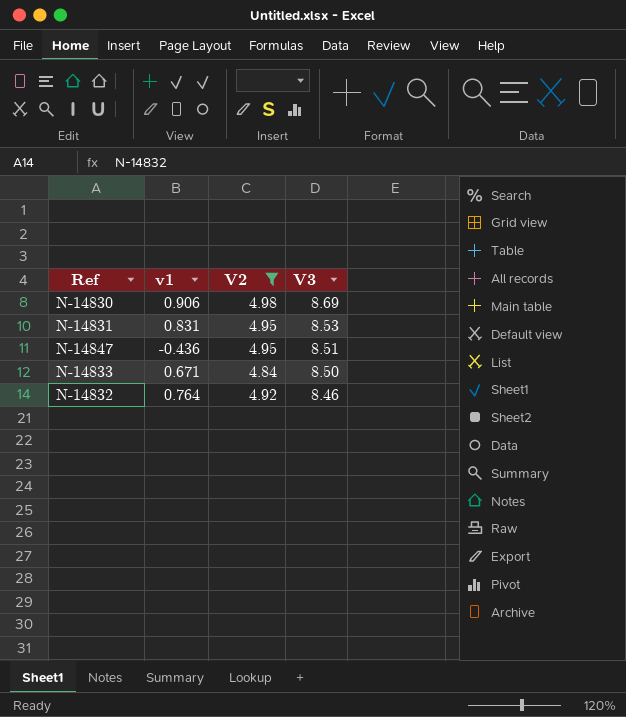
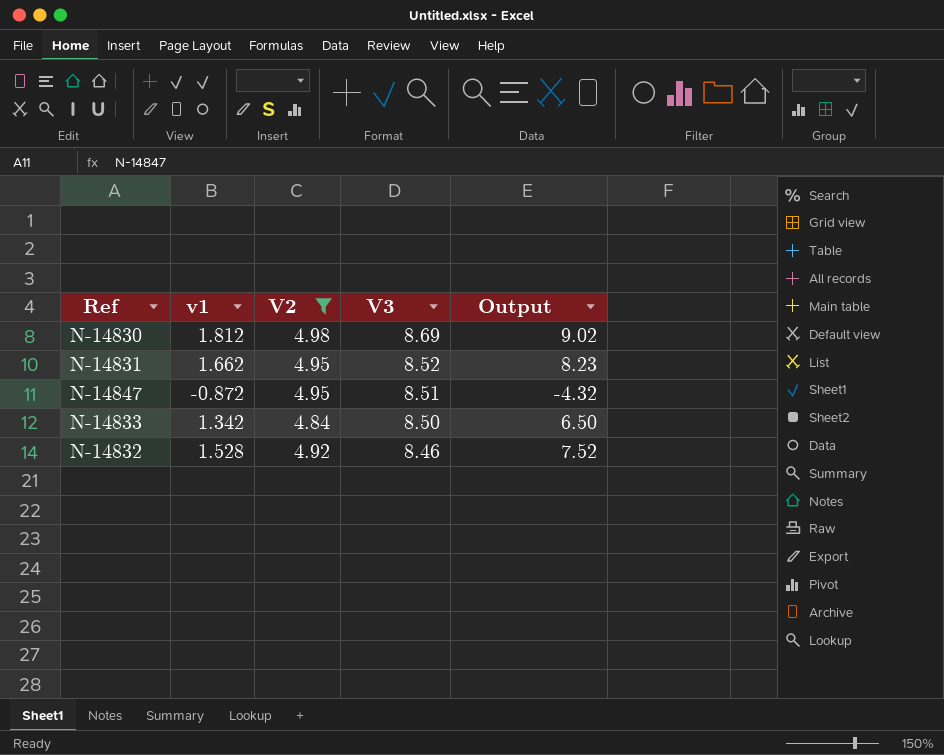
column Output | formula: none -> [v1] * [V2]
N-14830 | v1: 0.906 -> 1.812
N-14831 | v1: 0.831 -> 1.662
N-14831 | V3: 8.53 -> 8.52
N-14847 | v1: -0.436 -> -0.872
N-14833 | v1: 0.671 -> 1.342
N-14832 | v1: 0.764 -> 1.528

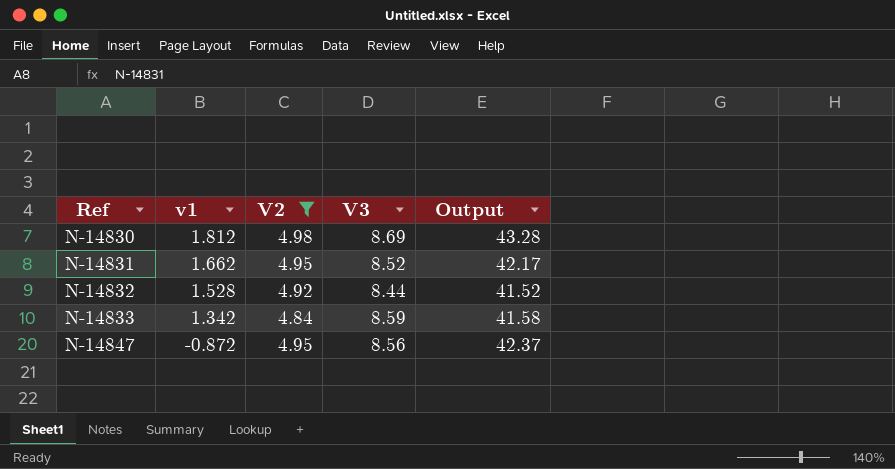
row order: V3 descending -> Ref ascending
column Output | formula: [v1] * [V2] -> [V2] * [V3]
N-14832 | V3: 8.46 -> 8.44
N-14833 | V3: 8.50 -> 8.59
N-14847 | V3: 8.51 -> 8.56

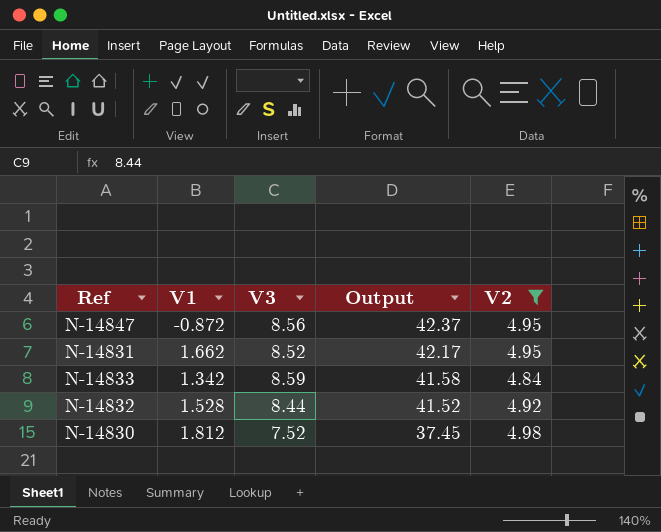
row order: Ref ascending -> Output descending
column name: v1 -> V1
column V2 | position: 3 -> 5
N-14830 | V3: 8.69 -> 7.52
N-14830 | Output: 43.28 -> 37.45

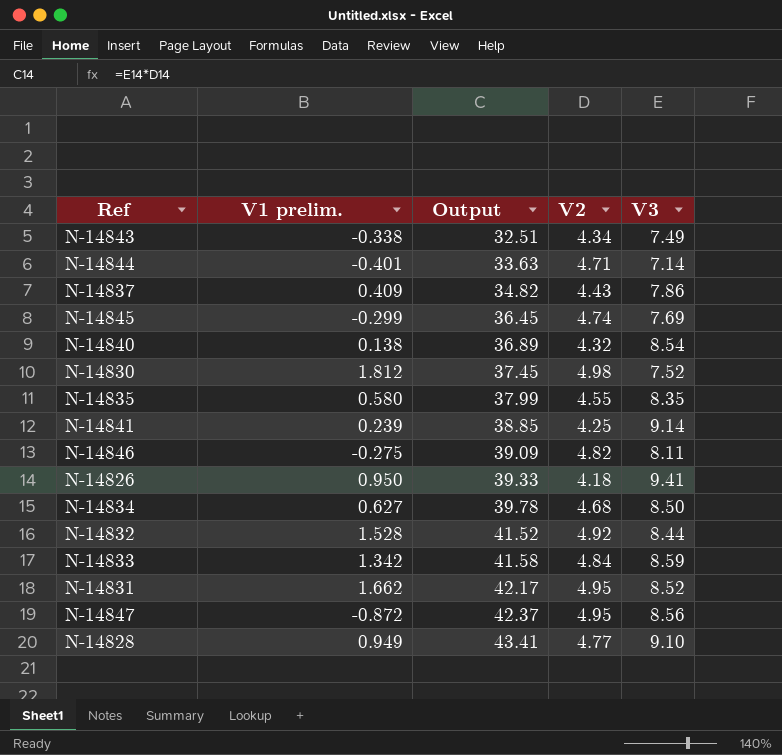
filter: V2 >= 4.84 -> none
row order: Output descending -> Output ascending
column name: V1 -> V1 prelim.
column V3 | position: 3 -> 5

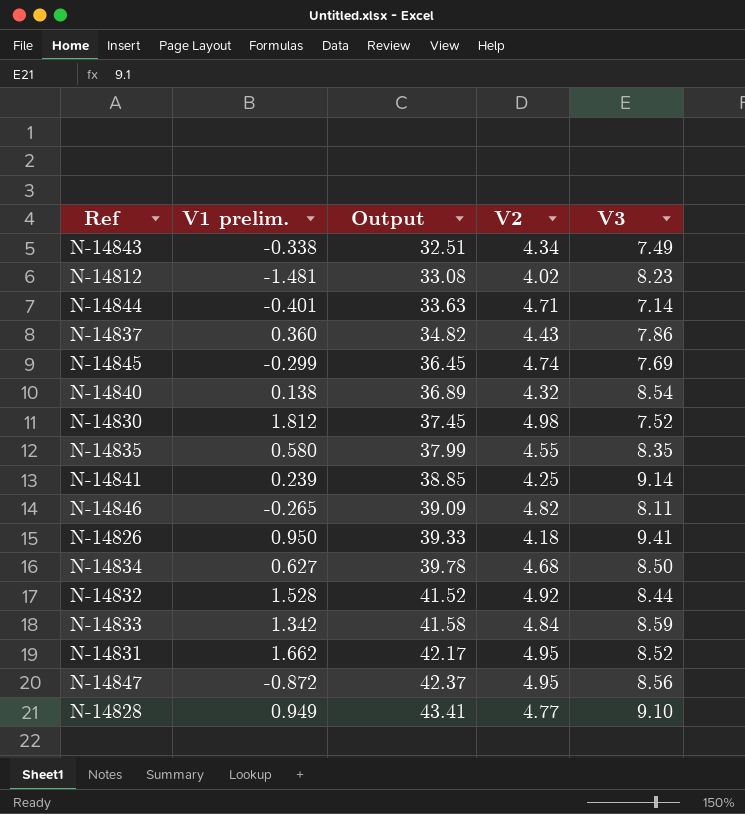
row N-14812: none -> -1.481 | 33.08 | 4.02 | 8.23
N-14837 | V1 prelim.: 0.409 -> 0.360
N-14846 | V1 prelim.: -0.275 -> -0.265

